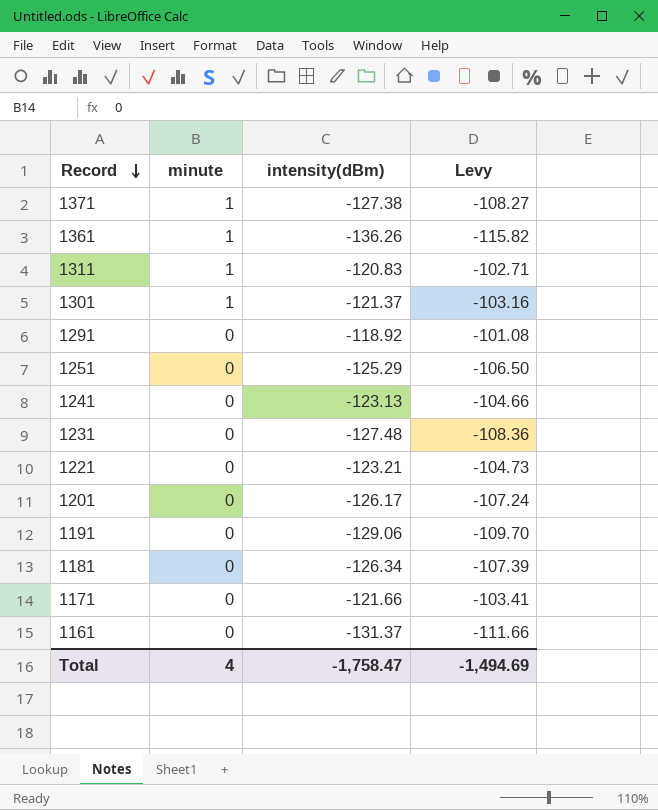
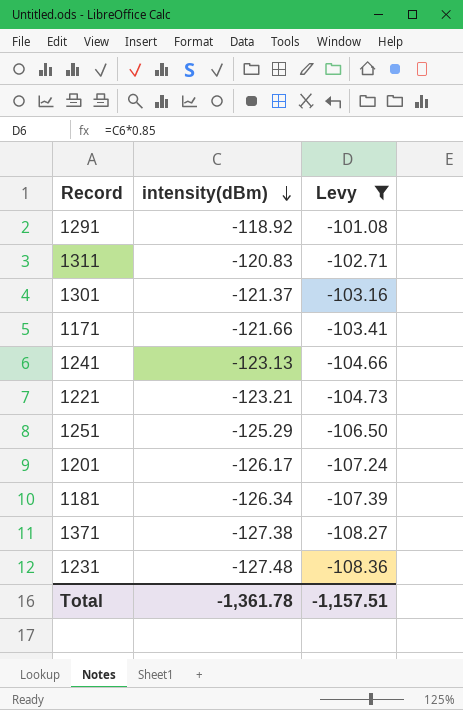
filter: none -> Levy >= -108.36
row order: Record descending -> intensity(dBm) descending
column minute | position: 2 -> none
Total | intensity(dBm): -1,758.47 -> -1,361.78
Total | Levy: -1,494.69 -> -1,157.51

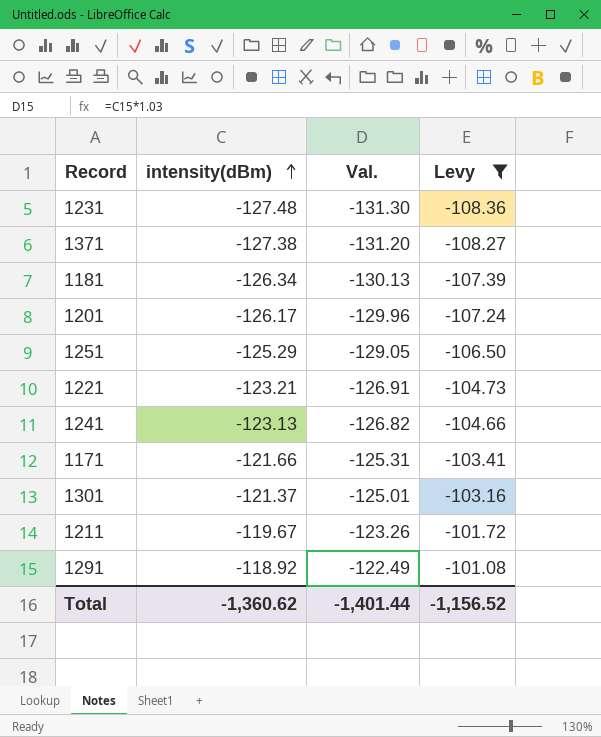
row order: intensity(dBm) descending -> intensity(dBm) ascending
column Val. | formula: none -> [intensity(dBm)] * 1.03
row 1311: -120.83 | -102.71 -> none
row 1211: none -> -119.67 | -123.26 | -101.72
Total | intensity(dBm): -1,361.78 -> -1,360.62
Total | Levy: -1,157.51 -> -1,156.52

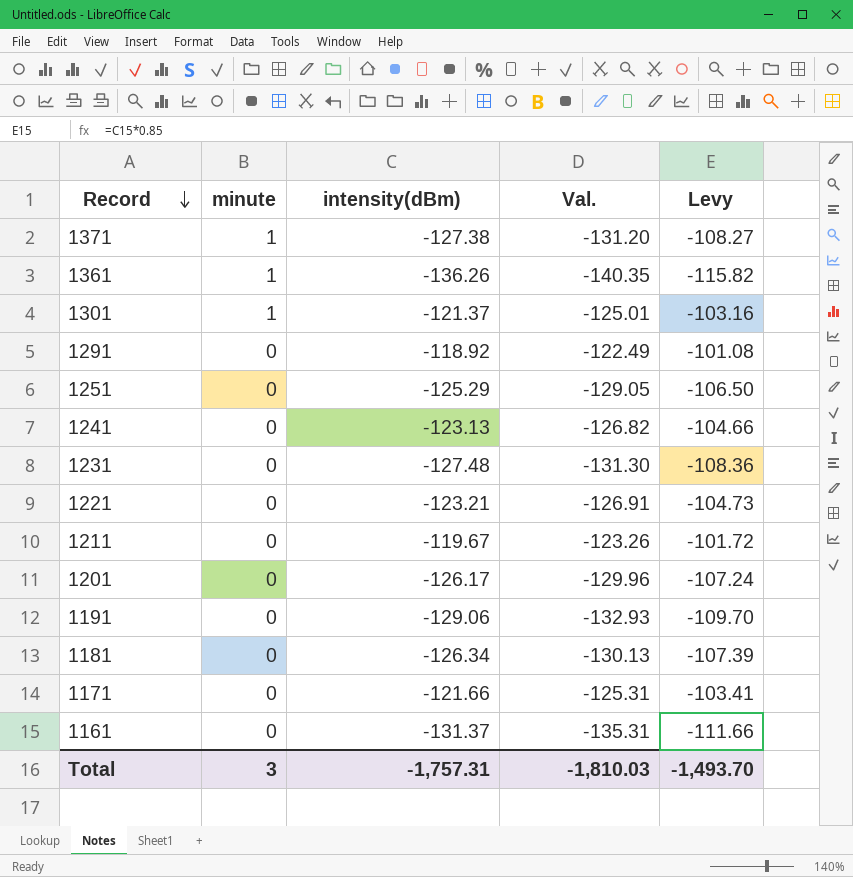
filter: Levy >= -108.36 -> none
row order: intensity(dBm) ascending -> Record descending
column minute | position: none -> 2
Total | intensity(dBm): -1,360.62 -> -1,757.31
Total | Val.: -1,401.44 -> -1,810.03
Total | Levy: -1,156.52 -> -1,493.70

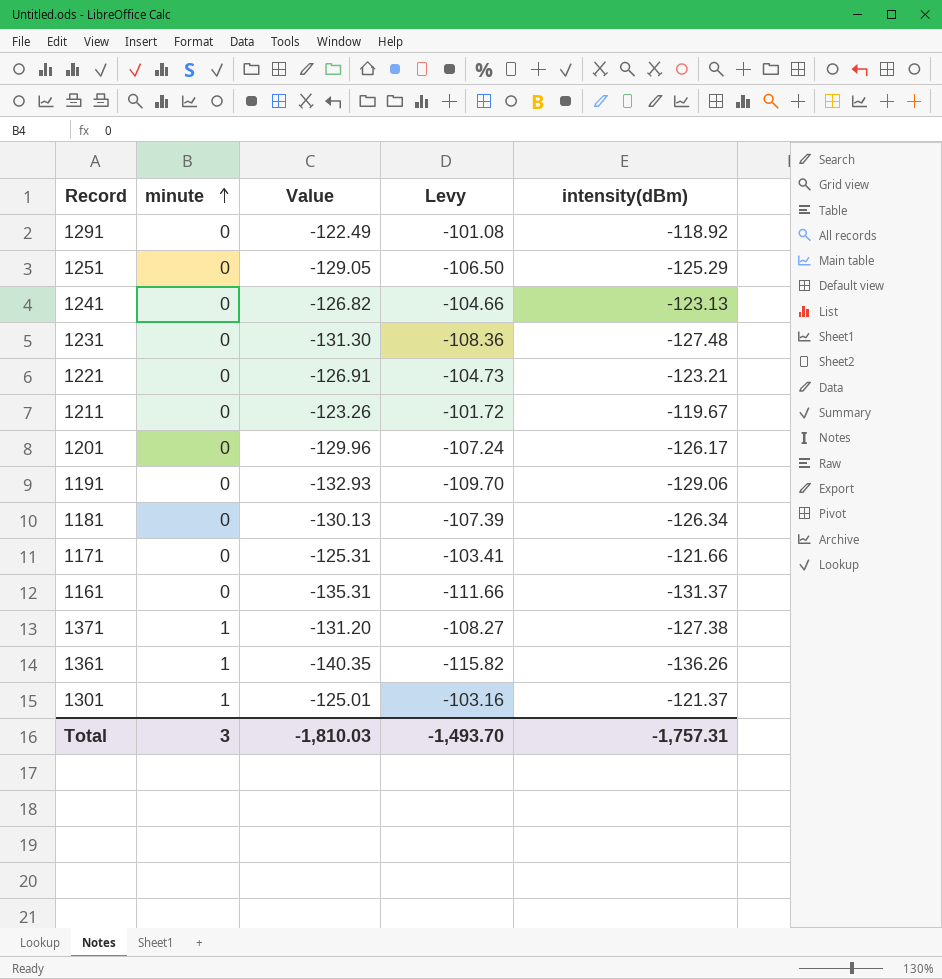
row order: Record descending -> minute ascending
column name: Val. -> Value
column intensity(dBm) | position: 3 -> 5

